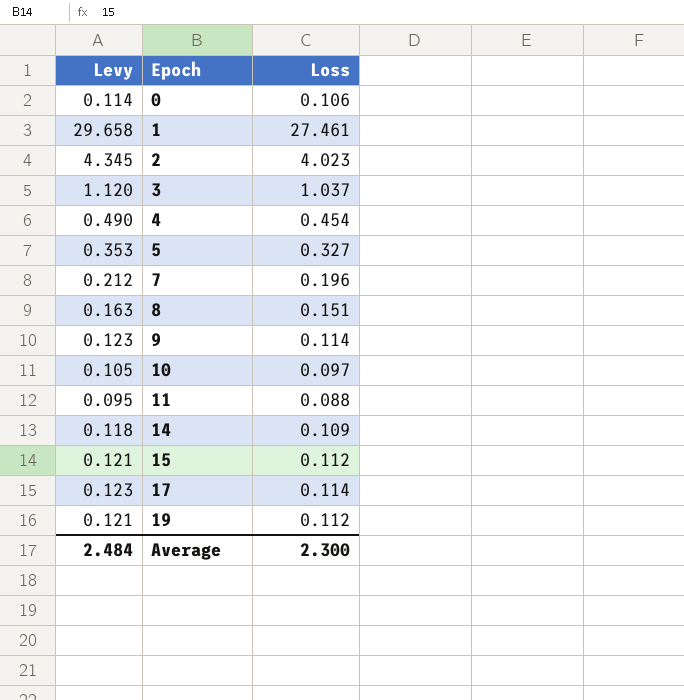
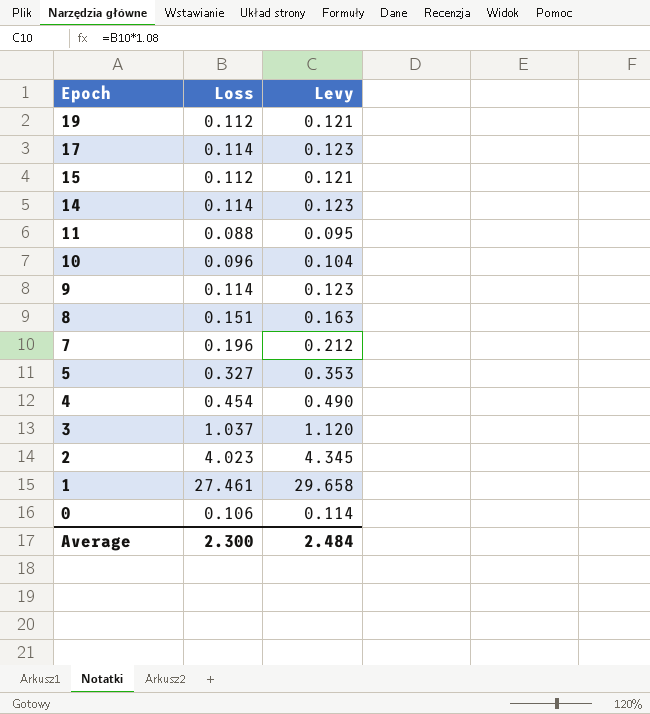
row order: Epoch ascending -> Epoch descending
column Levy | position: 1 -> 3
14 | Loss: 0.109 -> 0.114
14 | Levy: 0.118 -> 0.123
10 | Loss: 0.097 -> 0.096
10 | Levy: 0.105 -> 0.104

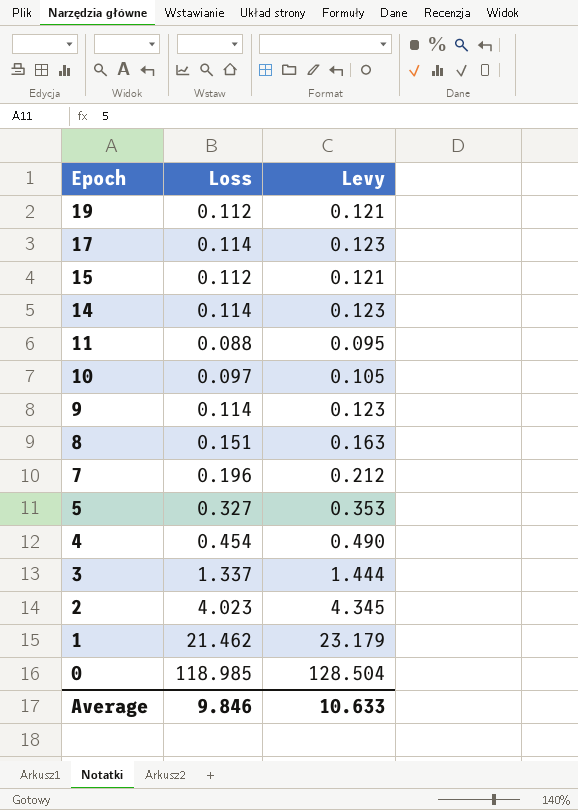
10 | Loss: 0.096 -> 0.097
10 | Levy: 0.104 -> 0.105
3 | Loss: 1.037 -> 1.337
3 | Levy: 1.120 -> 1.444
1 | Loss: 27.461 -> 21.462
1 | Levy: 29.658 -> 23.179
0 | Loss: 0.106 -> 118.985
0 | Levy: 0.114 -> 128.504
Average | Loss: 2.300 -> 9.846
Average | Levy: 2.484 -> 10.633

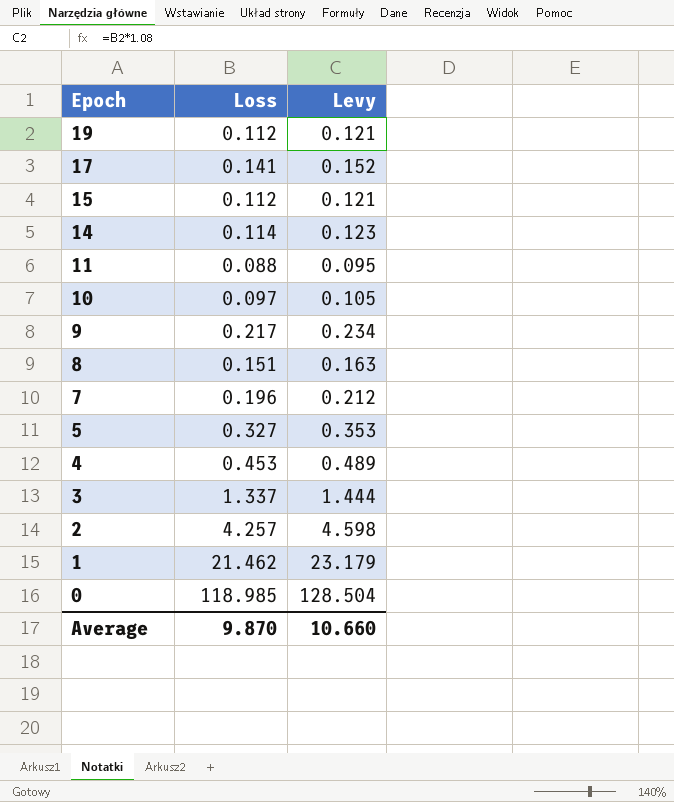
17 | Loss: 0.114 -> 0.141
17 | Levy: 0.123 -> 0.152
9 | Loss: 0.114 -> 0.217
9 | Levy: 0.123 -> 0.234
4 | Loss: 0.454 -> 0.453
4 | Levy: 0.490 -> 0.489
2 | Loss: 4.023 -> 4.257
2 | Levy: 4.345 -> 4.598
Average | Loss: 9.846 -> 9.870
Average | Levy: 10.633 -> 10.660

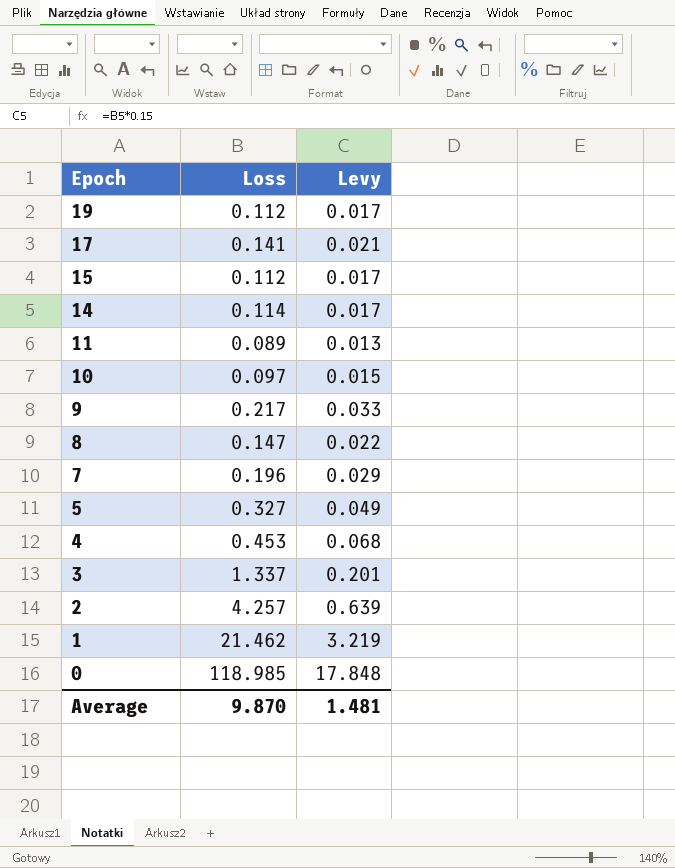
column Levy | formula: [Loss] * 1.08 -> [Loss] * 0.15
11 | Loss: 0.088 -> 0.089
8 | Loss: 0.151 -> 0.147
Average | Levy: 10.660 -> 1.481

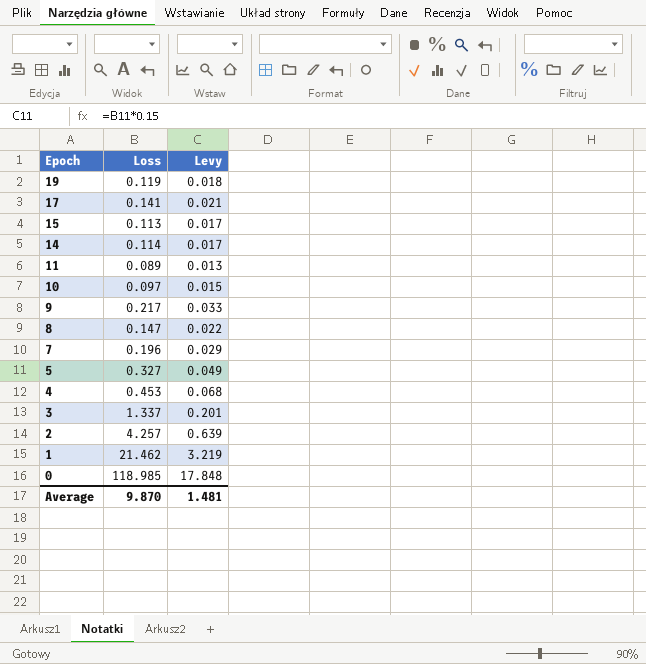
19 | Loss: 0.112 -> 0.119
19 | Levy: 0.017 -> 0.018
15 | Loss: 0.112 -> 0.113

